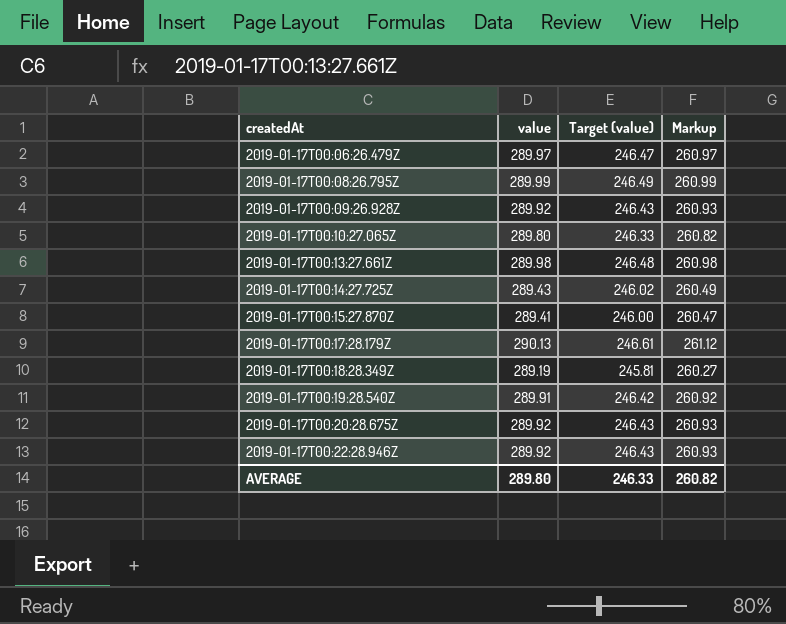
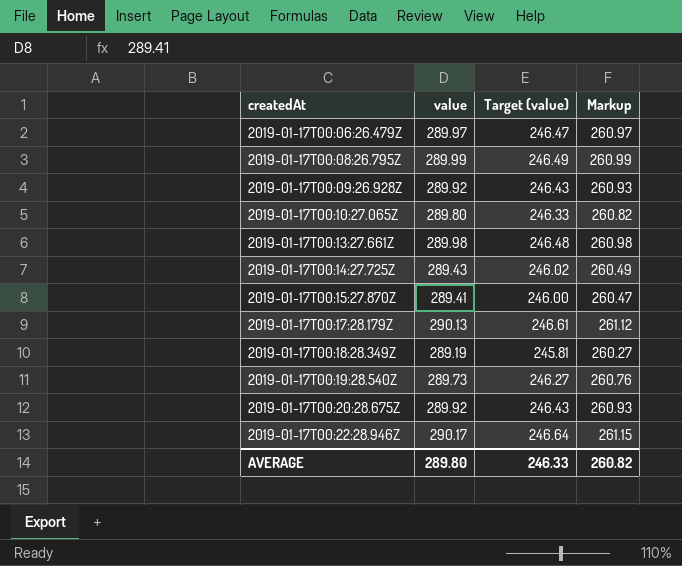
2019-01-17T00:19:28.540Z | value: 289.91 -> 289.73
2019-01-17T00:19:28.540Z | Target (value): 246.42 -> 246.27
2019-01-17T00:19:28.540Z | Markup: 260.92 -> 260.76
2019-01-17T00:22:28.946Z | value: 289.92 -> 290.17
2019-01-17T00:22:28.946Z | Target (value): 246.43 -> 246.64
2019-01-17T00:22:28.946Z | Markup: 260.93 -> 261.15

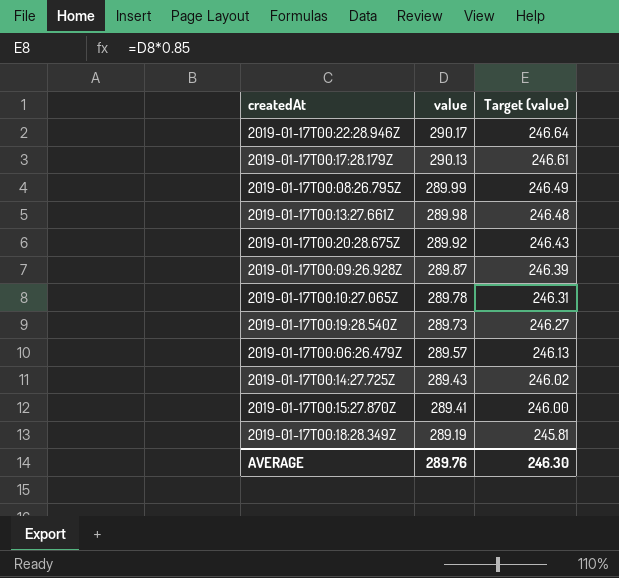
row order: createdAt ascending -> value descending
column Markup | formula: [value] * 0.9 -> none
2019-01-17T00:09:26.928Z | value: 289.92 -> 289.87
2019-01-17T00:09:26.928Z | Target (value): 246.43 -> 246.39
2019-01-17T00:10:27.065Z | value: 289.80 -> 289.78
2019-01-17T00:10:27.065Z | Target (value): 246.33 -> 246.31
2019-01-17T00:06:26.479Z | value: 289.97 -> 289.57
2019-01-17T00:06:26.479Z | Target (value): 246.47 -> 246.13
AVERAGE | value: 289.80 -> 289.76
AVERAGE | Target (value): 246.33 -> 246.30

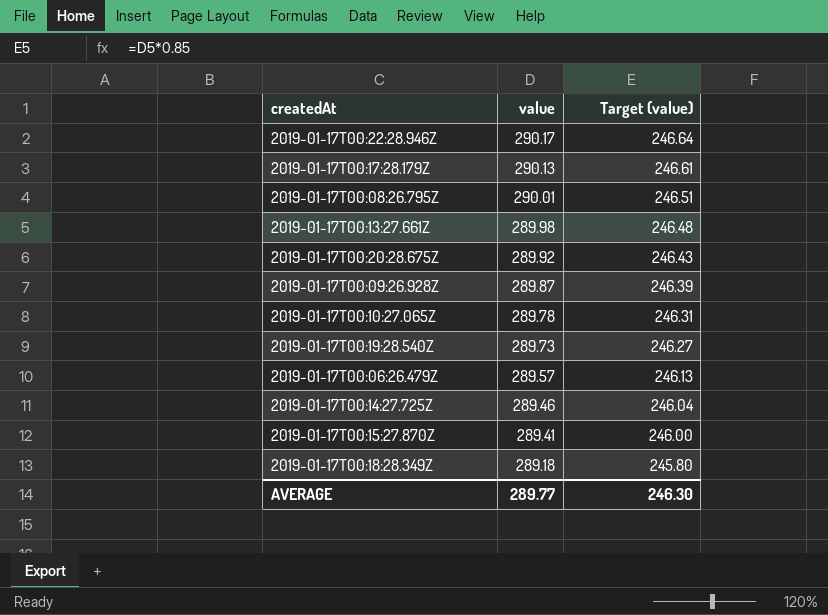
2019-01-17T00:08:26.795Z | value: 289.99 -> 290.01
2019-01-17T00:08:26.795Z | Target (value): 246.49 -> 246.51
2019-01-17T00:14:27.725Z | value: 289.43 -> 289.46
2019-01-17T00:14:27.725Z | Target (value): 246.02 -> 246.04
2019-01-17T00:18:28.349Z | value: 289.19 -> 289.18
2019-01-17T00:18:28.349Z | Target (value): 245.81 -> 245.80
AVERAGE | value: 289.76 -> 289.77

